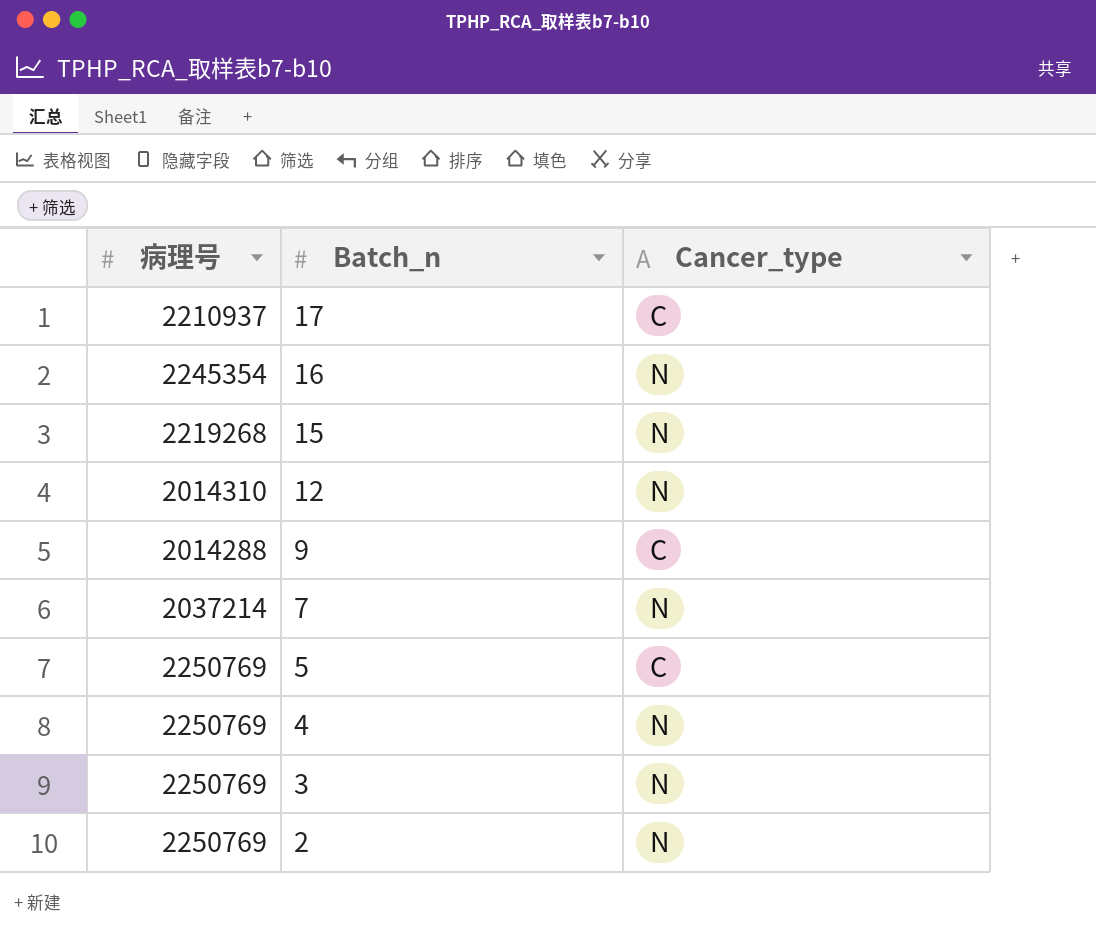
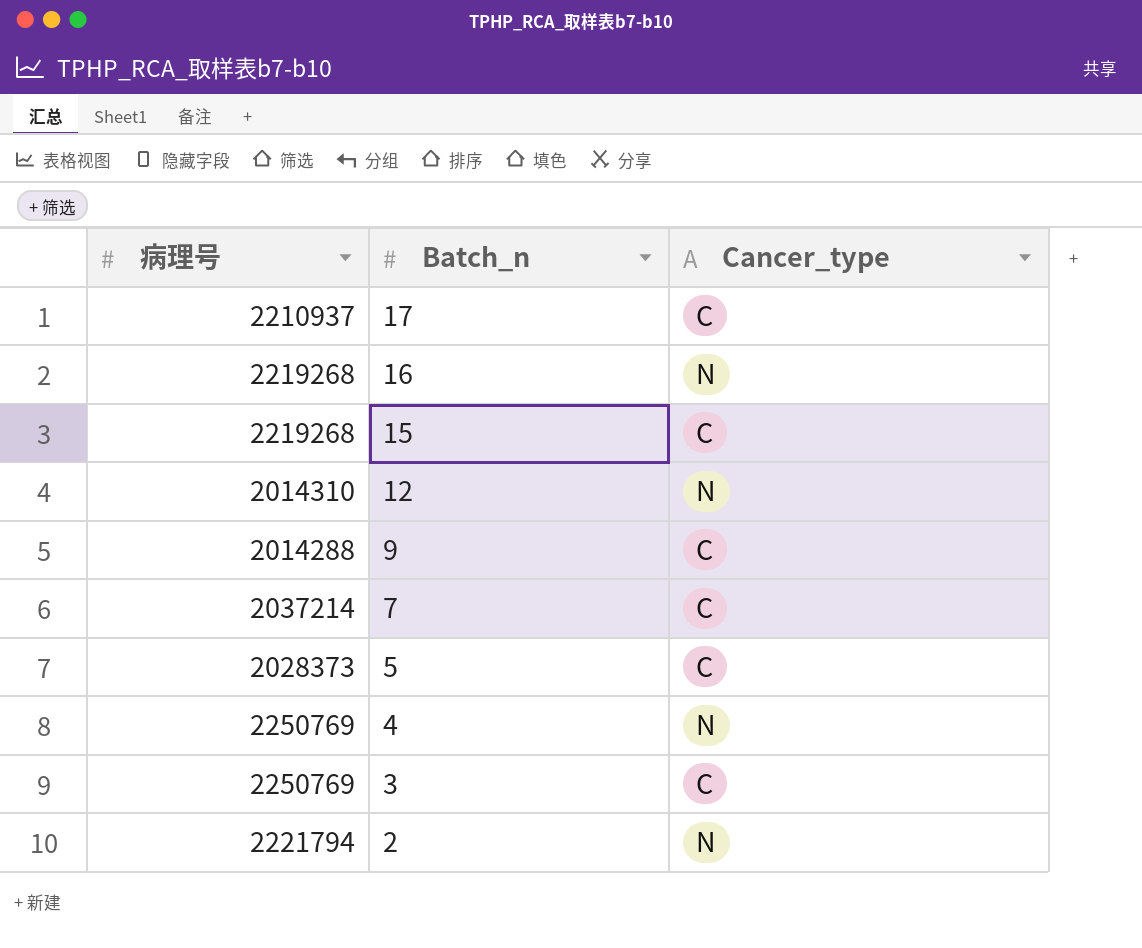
16 | 病理号: 2245354 -> 2219268
15 | Cancer_type: N -> C
7 | Cancer_type: N -> C
5 | 病理号: 2250769 -> 2028373
3 | Cancer_type: N -> C
2 | 病理号: 2250769 -> 2221794

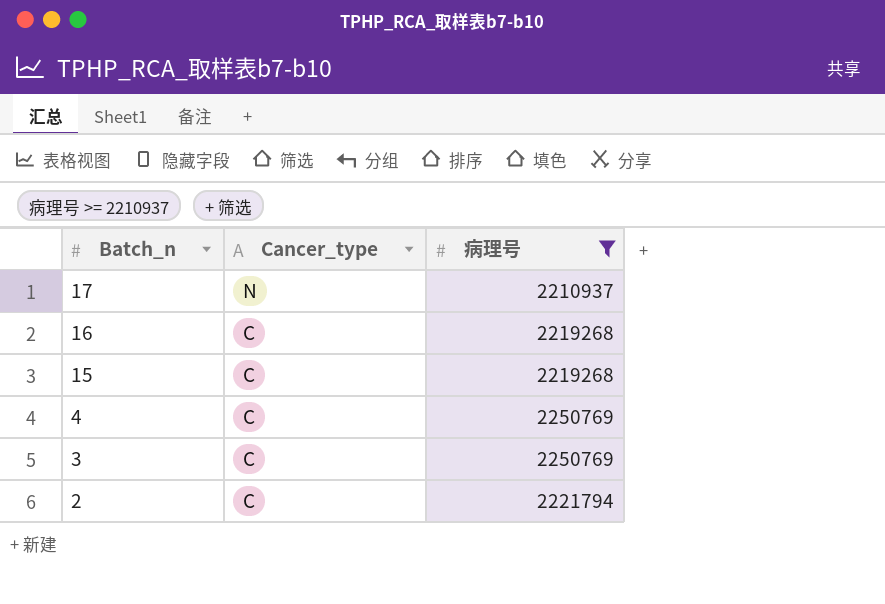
filter: none -> 病理号 >= 2210937
column 病理号 | position: 1 -> 3
17 | Cancer_type: C -> N
16 | Cancer_type: N -> C
4 | Cancer_type: N -> C
2 | Cancer_type: N -> C

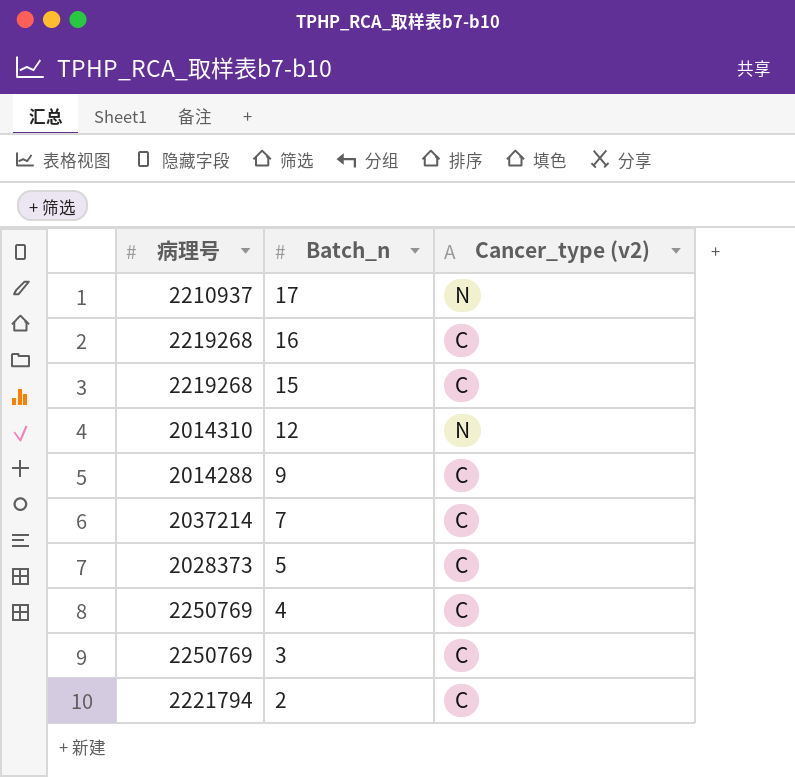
filter: 病理号 >= 2210937 -> none
column 病理号 | position: 3 -> 1
column name: Cancer_type -> Cancer_type (v2)

